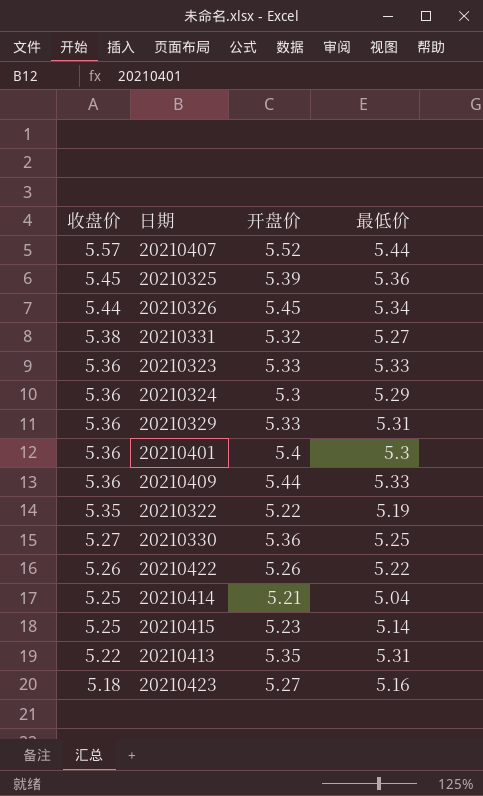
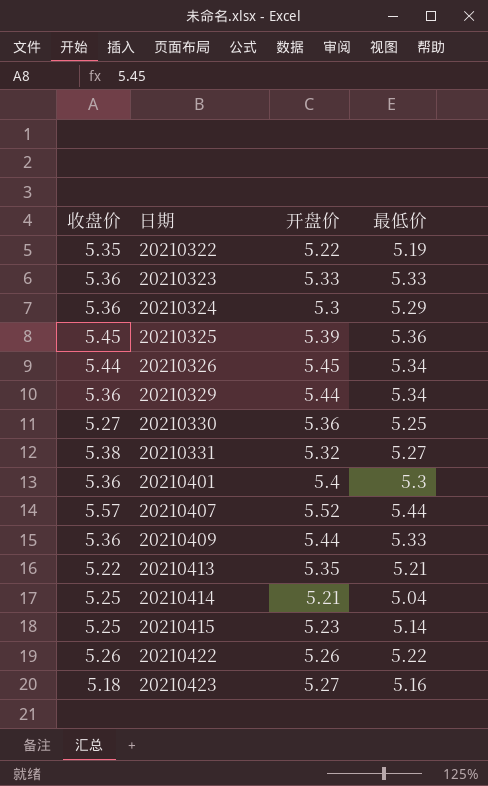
row order: 收盘价 descending -> 日期 ascending
20210329 | 开盘价: 5.33 -> 5.44
20210329 | 最低价: 5.31 -> 5.34
20210413 | 最低价: 5.31 -> 5.21

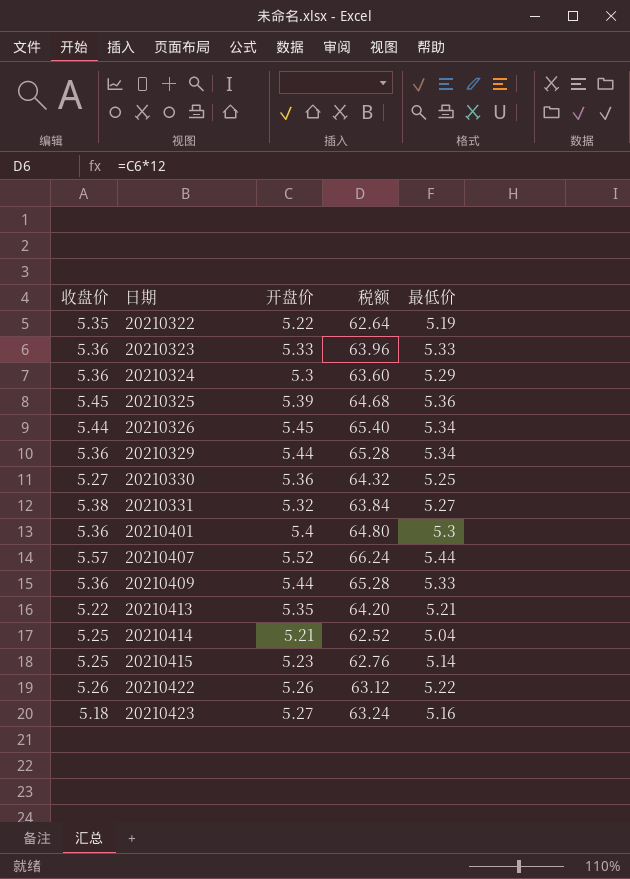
column 税额 | formula: none -> [开盘价] * 12

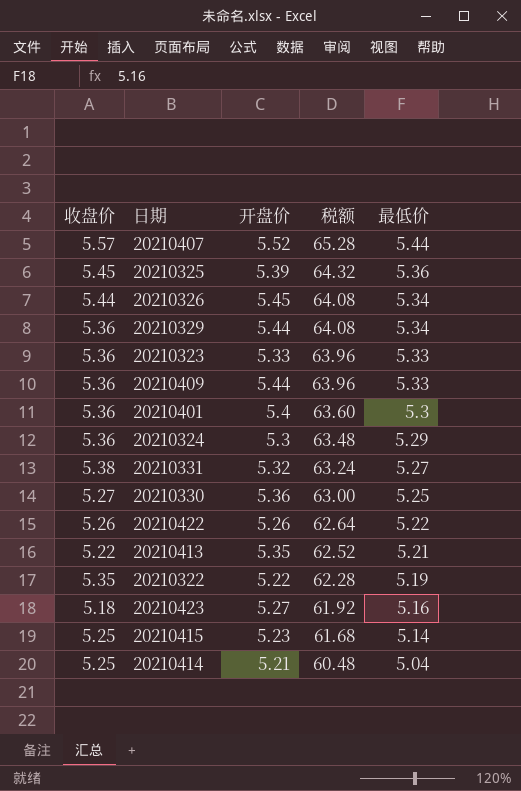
row order: 日期 ascending -> 税额 descending
column 税额 | formula: [开盘价] * 12 -> [最低价] * 12

